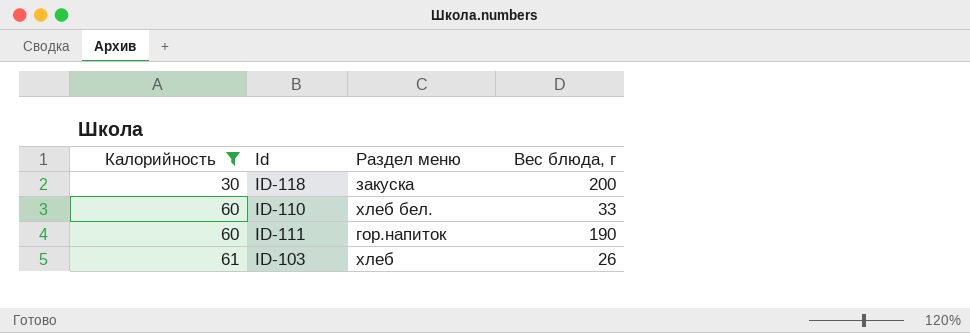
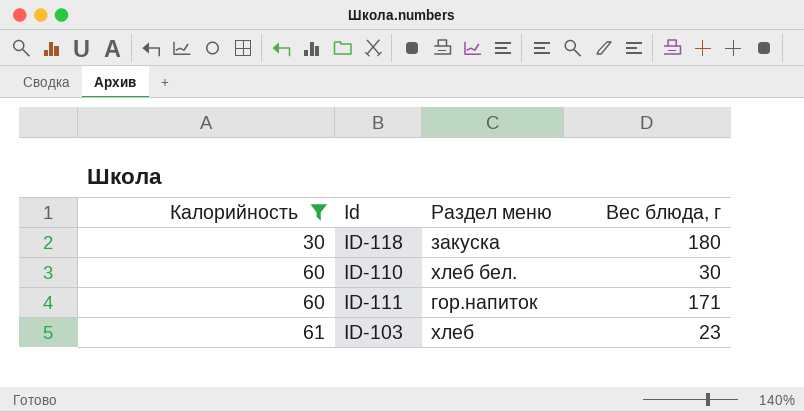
ID-118 | Вес блюда, г: 200 -> 180
ID-110 | Вес блюда, г: 33 -> 30
ID-111 | Вес блюда, г: 190 -> 171
ID-103 | Вес блюда, г: 26 -> 23

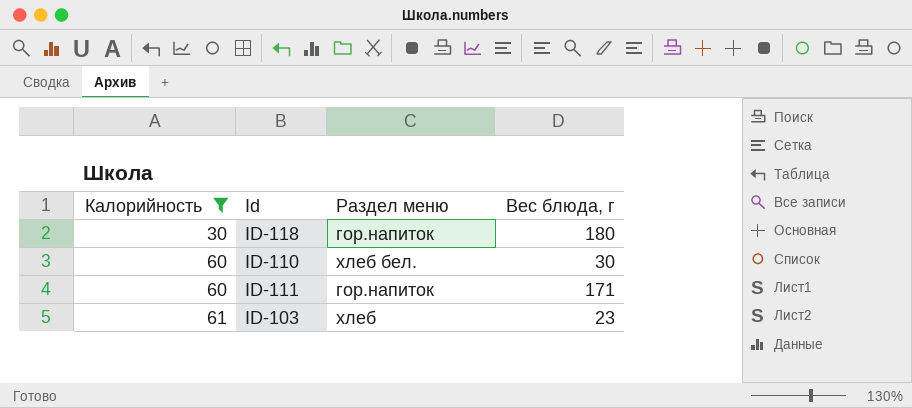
ID-118 | Раздел меню: закуска -> гор.напиток

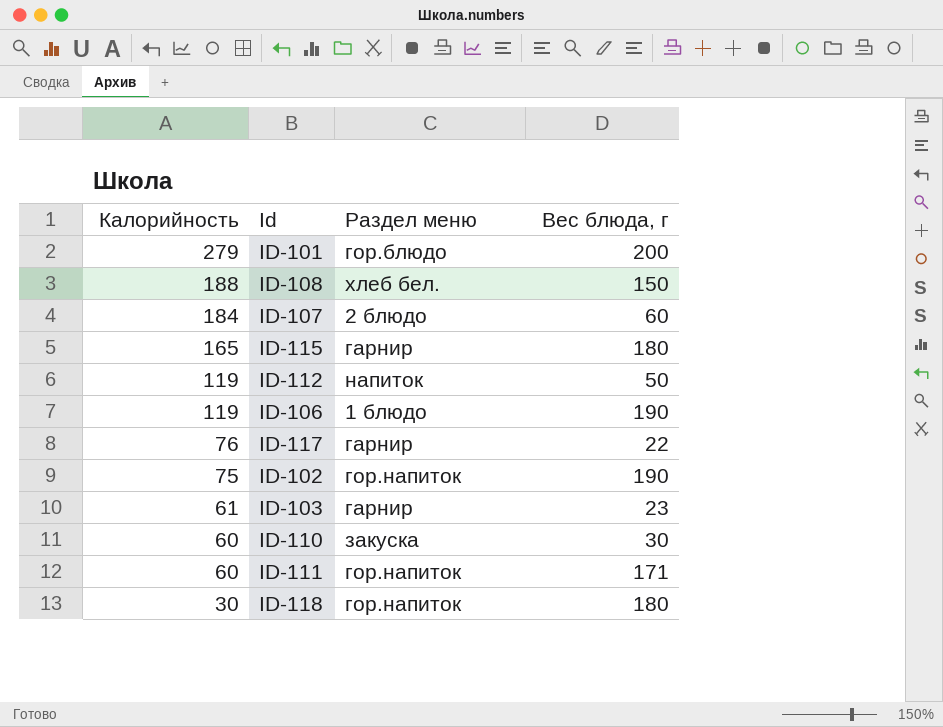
filter: Калорийность <= 61 -> none
row order: Калорийность ascending -> Калорийность descending
ID-103 | Раздел меню: хлеб -> гарнир
ID-110 | Раздел меню: хлеб бел. -> закуска

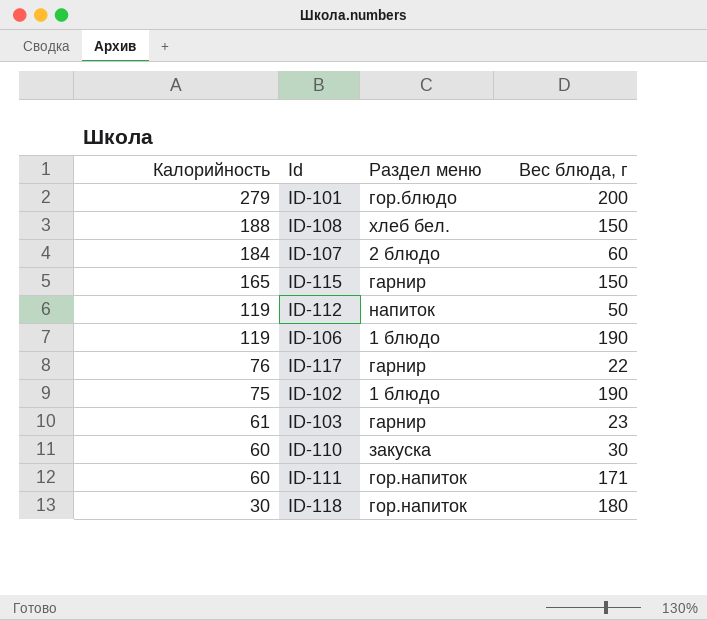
ID-115 | Вес блюда, г: 180 -> 150
ID-102 | Раздел меню: гор.напиток -> 1 блюдо

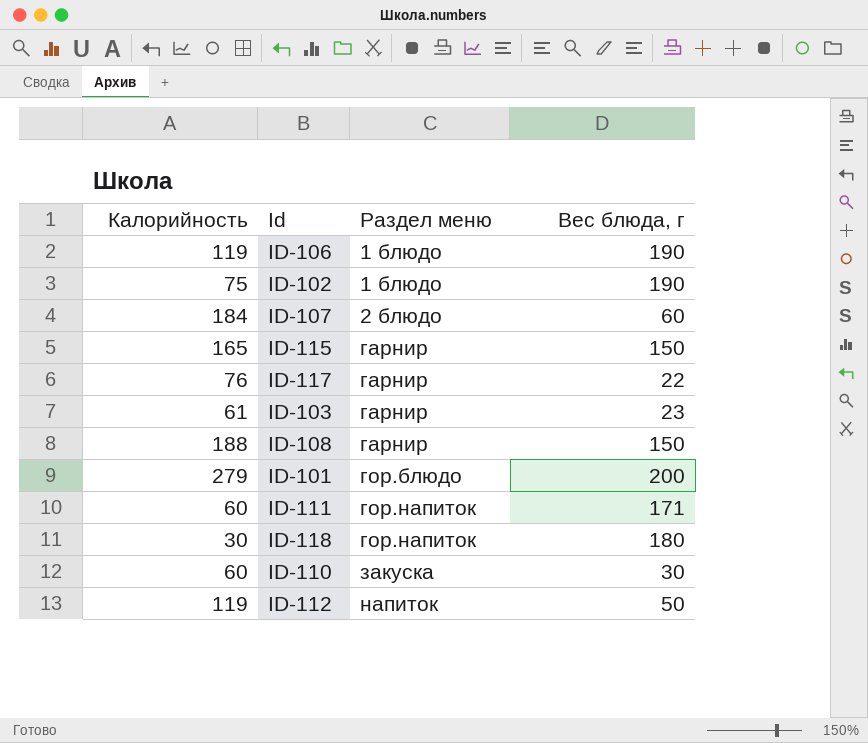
row order: Калорийность descending -> Раздел меню ascending
ID-108 | Раздел меню: хлеб бел. -> гарнир

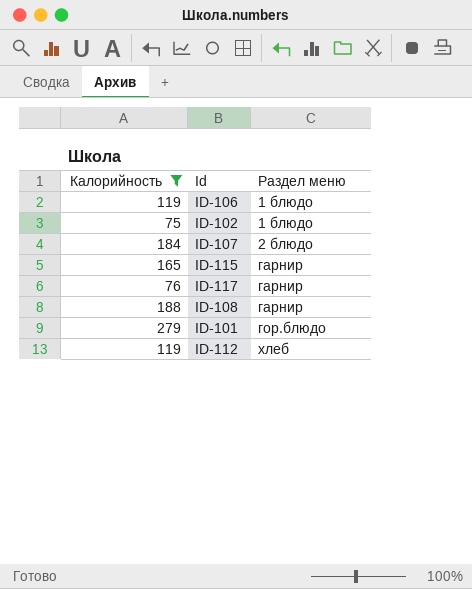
filter: none -> Калорийность >= 75
column Вес блюда, г | position: 4 -> none
ID-112 | Раздел меню: напиток -> хлеб

